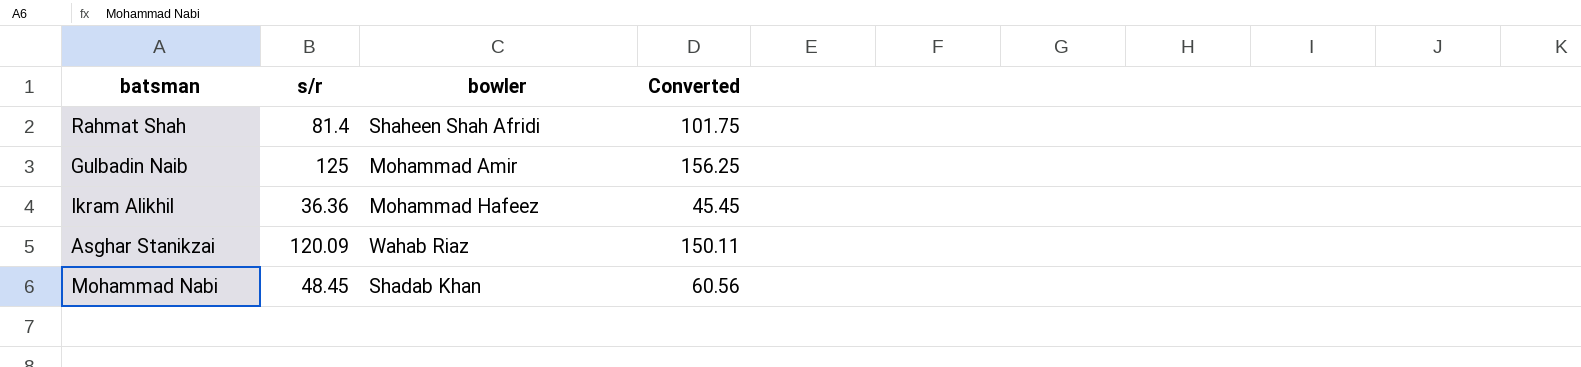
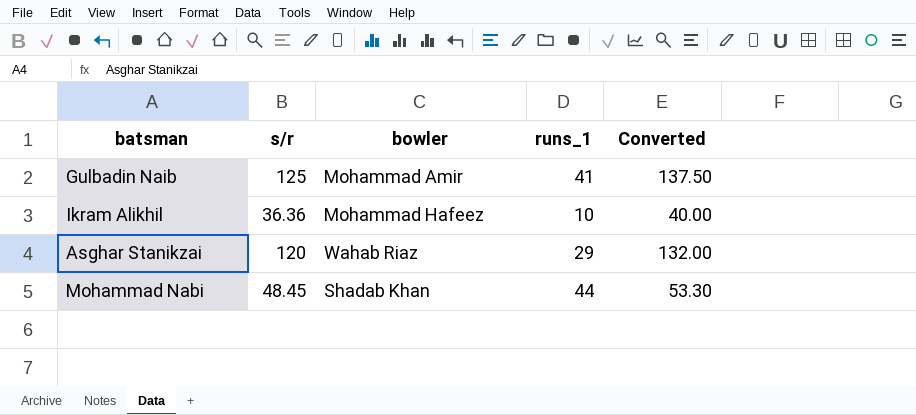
column runs_1 | position: none -> 4
column Converted | formula: [s/r] * 1.25 -> [s/r] * 1.1
row Rahmat Shah: 81.4 | Shaheen Shah Afridi | 101.75 -> none
Asghar Stanikzai | s/r: 120.09 -> 120

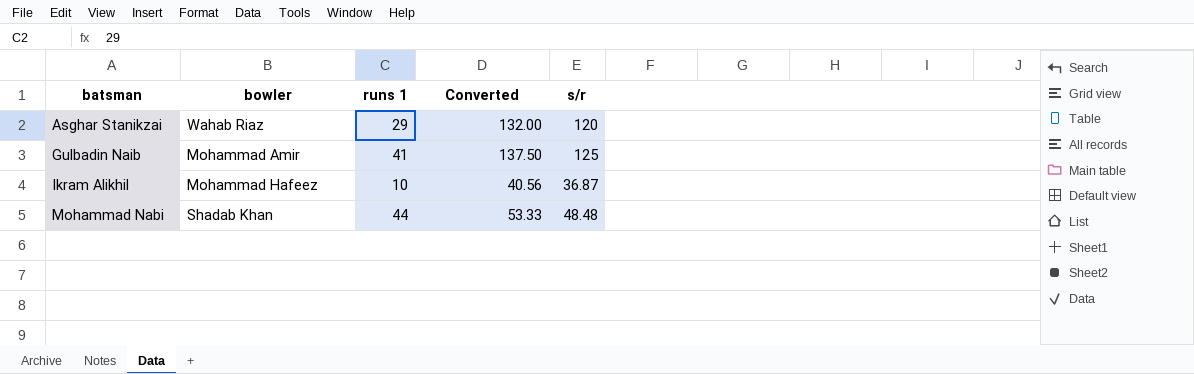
row order: none -> batsman ascending
column name: runs_1 -> runs 1
column s/r | position: 2 -> 5
Ikram Alikhil | Converted: 40.00 -> 40.56
Ikram Alikhil | s/r: 36.36 -> 36.87
Mohammad Nabi | Converted: 53.30 -> 53.33
Mohammad Nabi | s/r: 48.45 -> 48.48

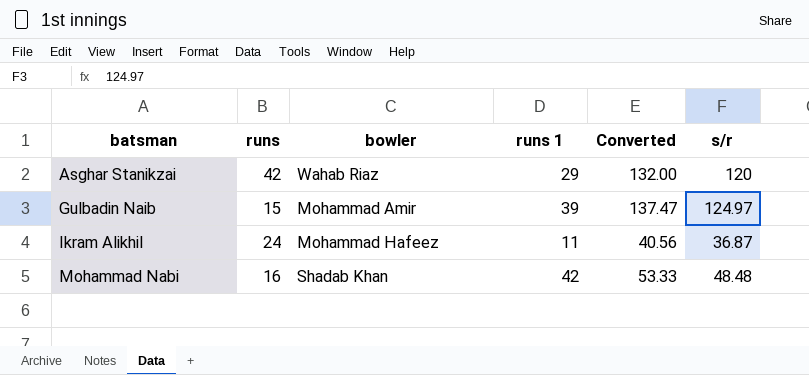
column runs | position: none -> 2
Gulbadin Naib | runs 1: 41 -> 39
Gulbadin Naib | Converted: 137.50 -> 137.47
Gulbadin Naib | s/r: 125 -> 124.97
Ikram Alikhil | runs 1: 10 -> 11
Mohammad Nabi | runs 1: 44 -> 42

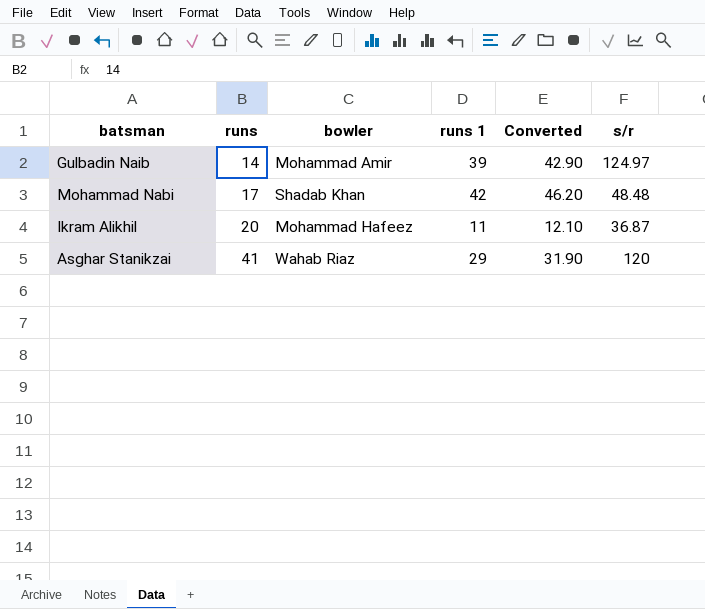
row order: batsman ascending -> runs ascending
column Converted | formula: [s/r] * 1.1 -> [runs 1] * 1.1
Gulbadin Naib | runs: 15 -> 14
Mohammad Nabi | runs: 16 -> 17
Ikram Alikhil | runs: 24 -> 20
Asghar Stanikzai | runs: 42 -> 41

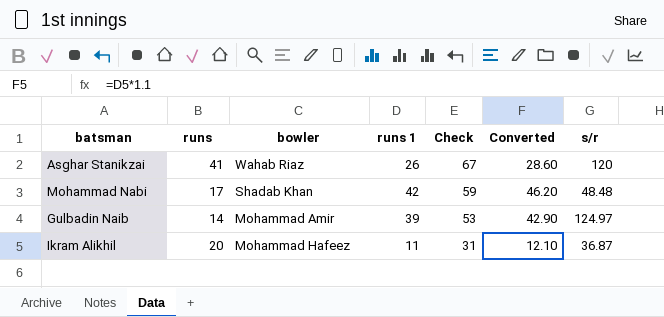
row order: runs ascending -> Check descending
column Check | formula: none -> [runs] + [runs 1]
Asghar Stanikzai | runs 1: 29 -> 26
Asghar Stanikzai | Converted: 31.90 -> 28.60

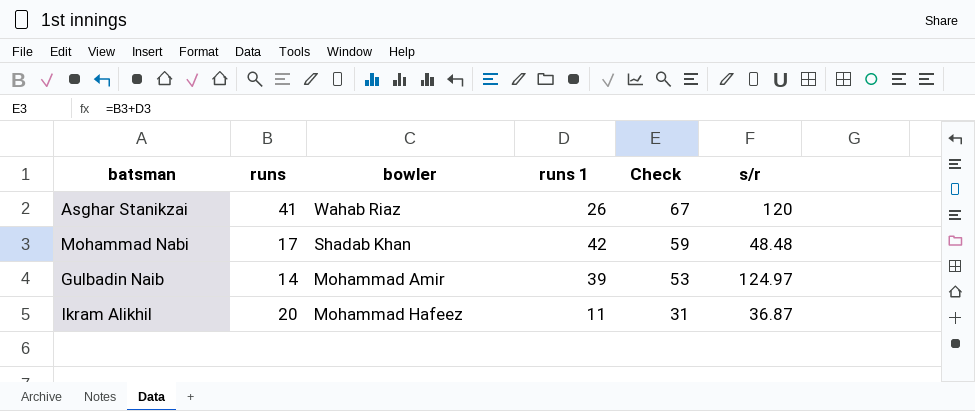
column Converted | formula: [runs 1] * 1.1 -> none

